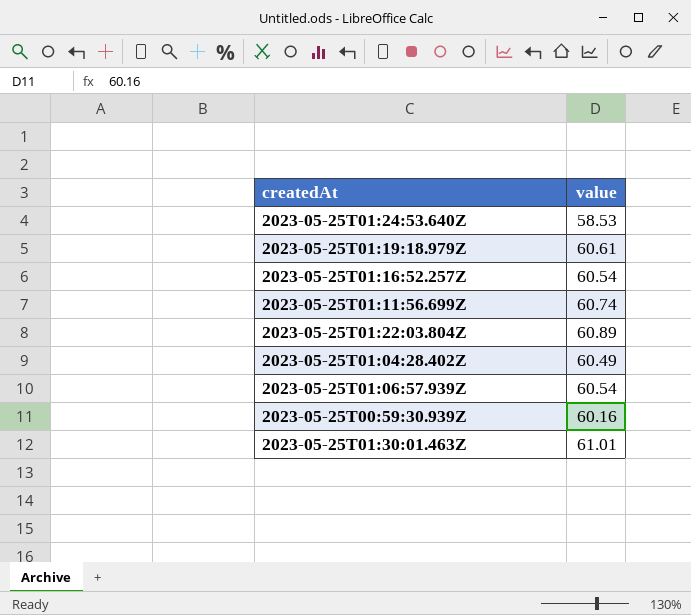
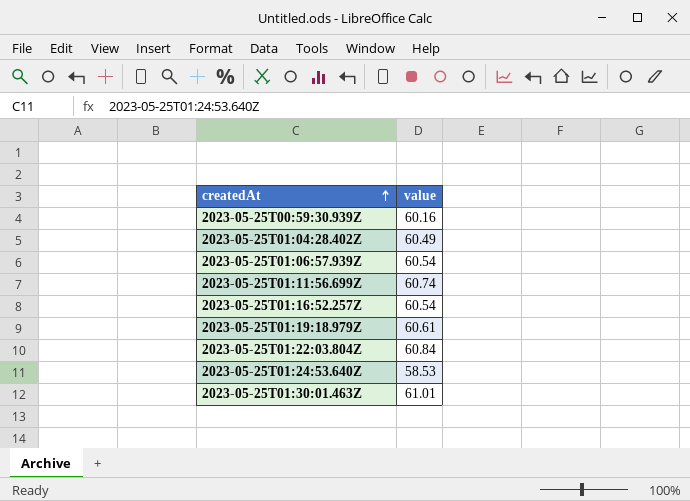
row order: none -> createdAt ascending
2023-05-25T01:22:03.804Z | value: 60.89 -> 60.84

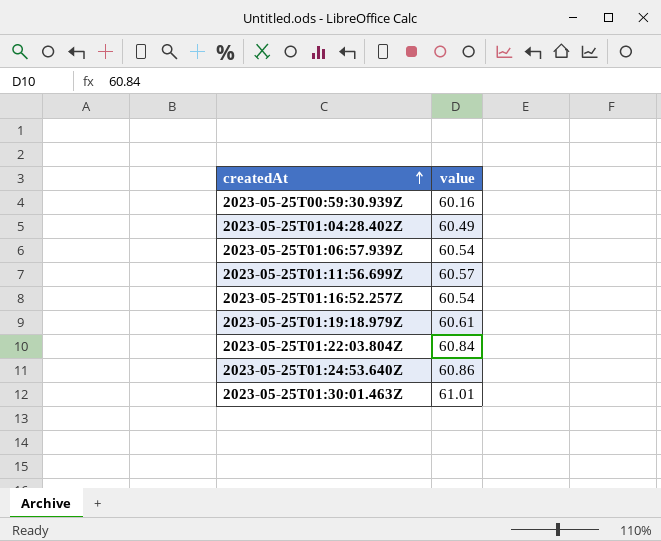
2023-05-25T01:11:56.699Z | value: 60.74 -> 60.57
2023-05-25T01:24:53.640Z | value: 58.53 -> 60.86

